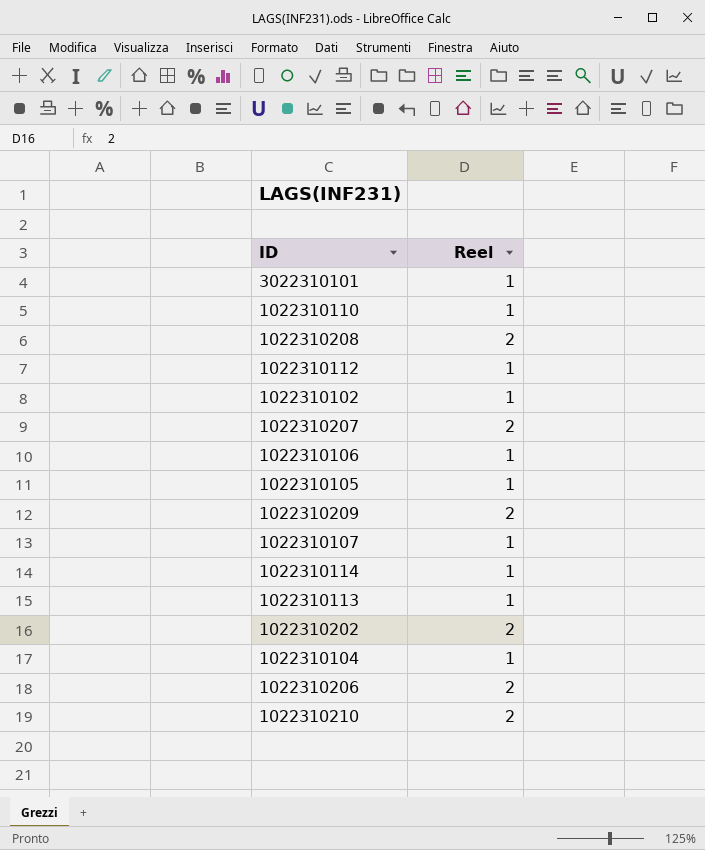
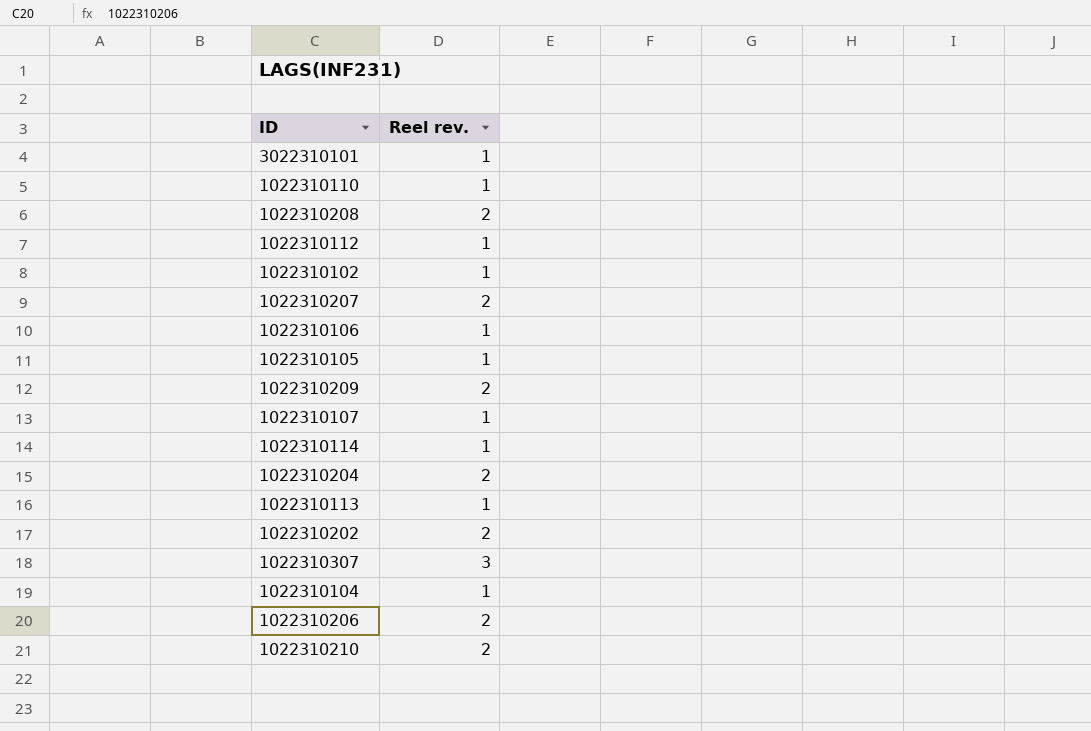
column name: Reel -> Reel rev.
row 1022310204: none -> 2
row 1022310307: none -> 3

